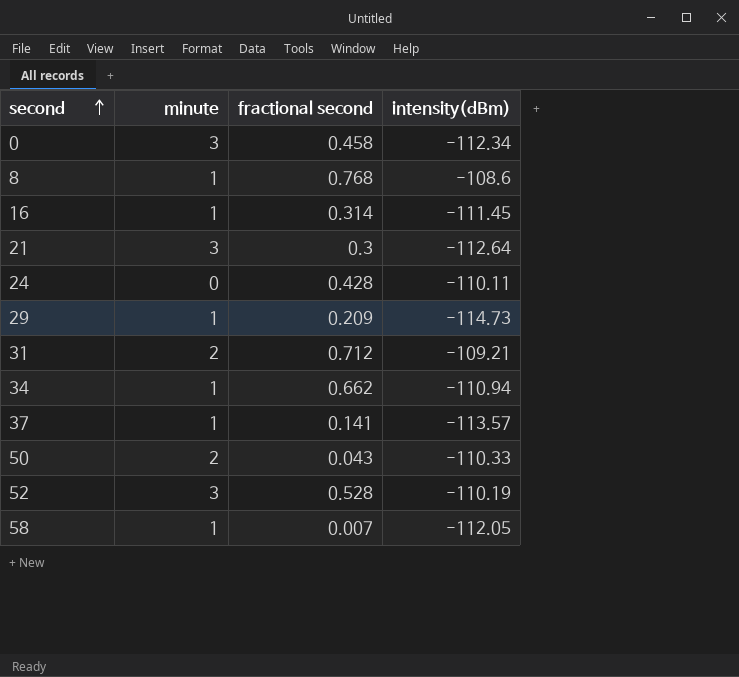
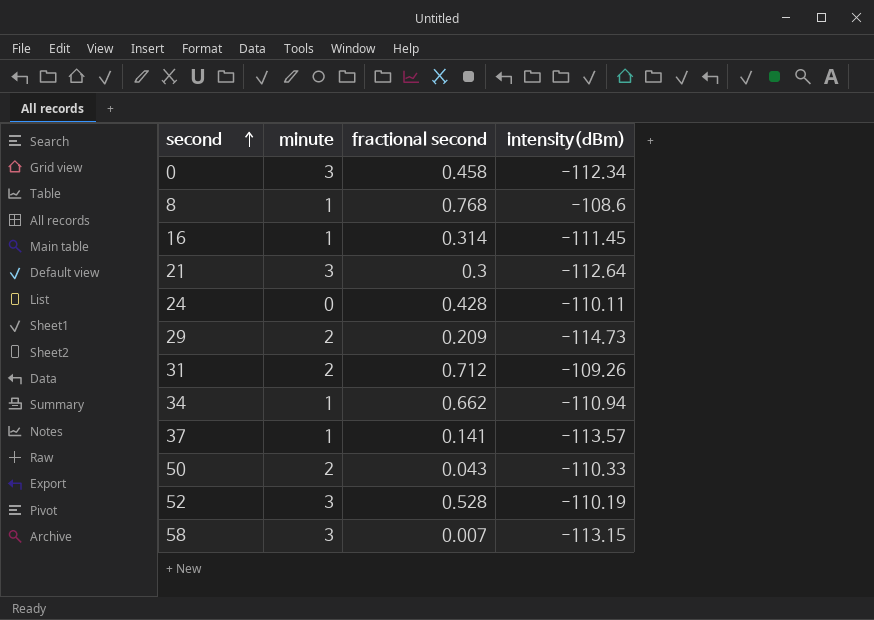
29 | minute: 1 -> 2
31 | intensity(dBm): -109.21 -> -109.26
58 | minute: 1 -> 3
58 | intensity(dBm): -112.05 -> -113.15

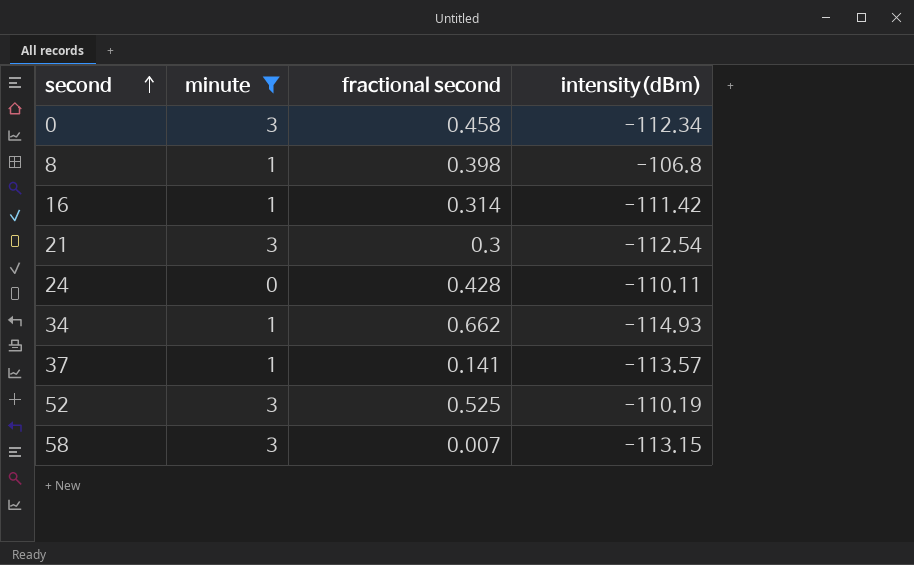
filter: none -> minute != 2
8 | fractional second: 0.768 -> 0.398
8 | intensity(dBm): -108.6 -> -106.8
16 | intensity(dBm): -111.45 -> -111.42
21 | intensity(dBm): -112.64 -> -112.54
34 | intensity(dBm): -110.94 -> -114.93
52 | fractional second: 0.528 -> 0.525

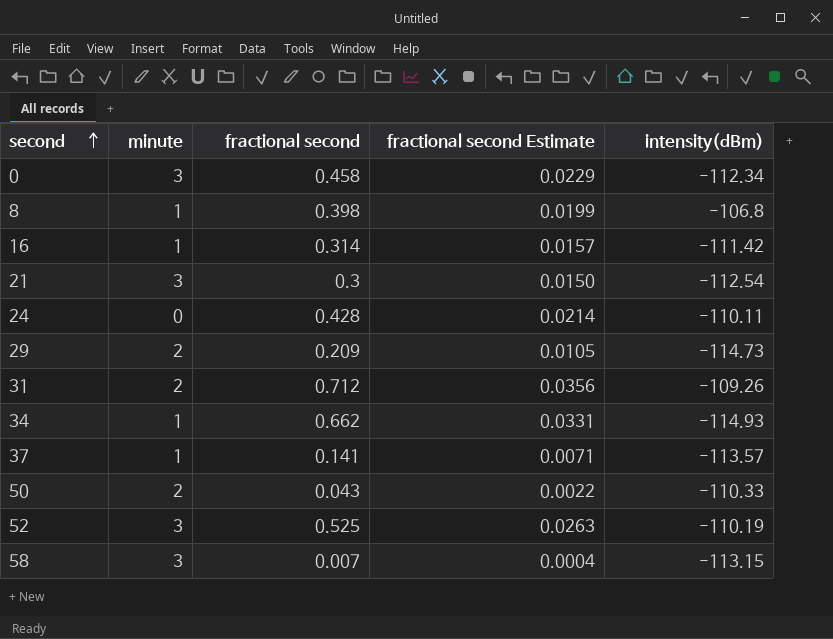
filter: minute != 2 -> none
column fractional second Estimate | formula: none -> [fractional second] * 0.05

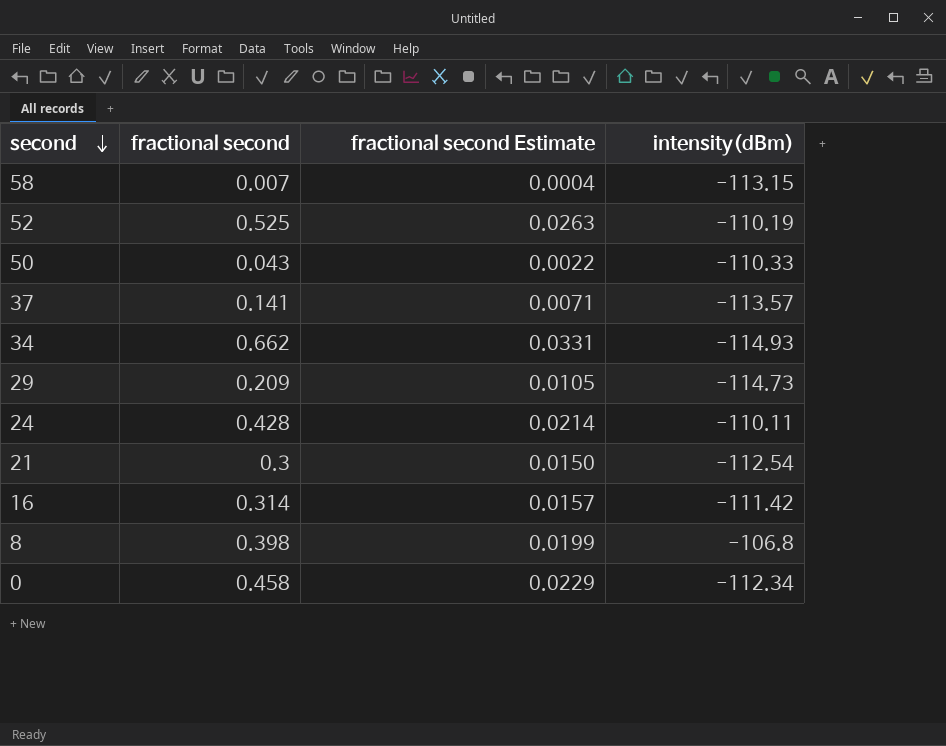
row order: second ascending -> second descending
column minute | position: 2 -> none
row 31: 2 | 0.712 | 0.0356 | -109.26 -> none

